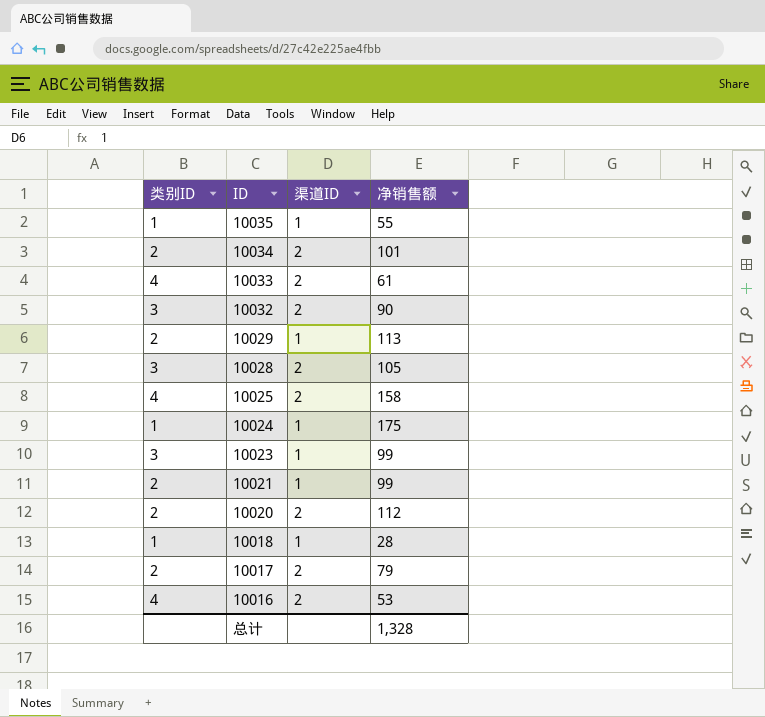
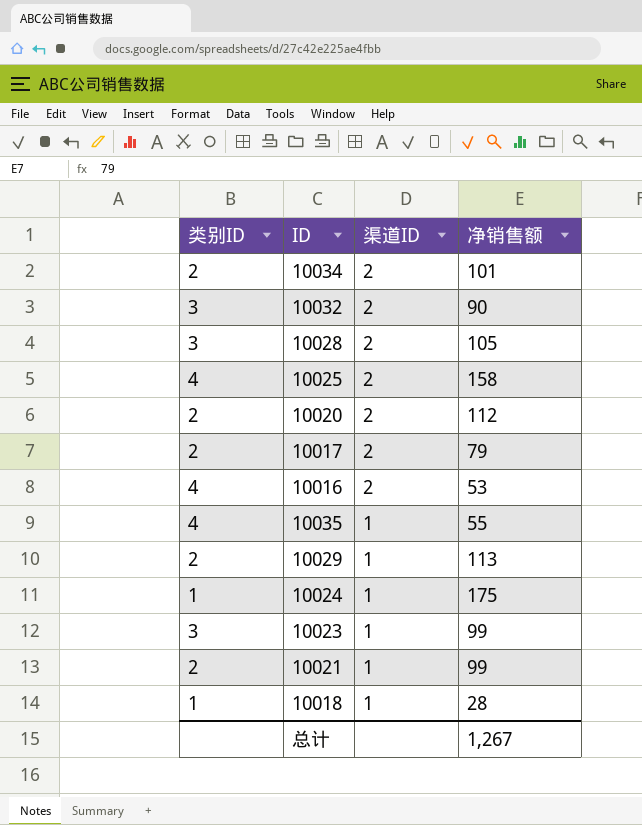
row order: ID descending -> 渠道ID descending
row 10033: 4 | 2 | 61 -> none
10035 | 类别ID: 1 -> 4
总计 | 净销售额: 1,328 -> 1,267

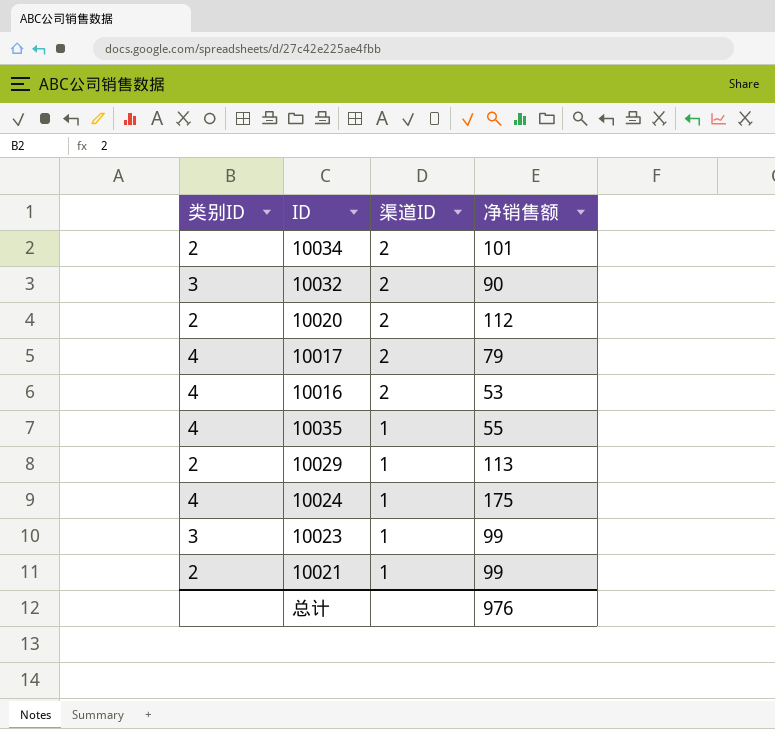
row 10028: 3 | 2 | 105 -> none
row 10025: 4 | 2 | 158 -> none
row 10018: 1 | 1 | 28 -> none
10017 | 类别ID: 2 -> 4
10024 | 类别ID: 1 -> 4
总计 | 净销售额: 1,267 -> 976

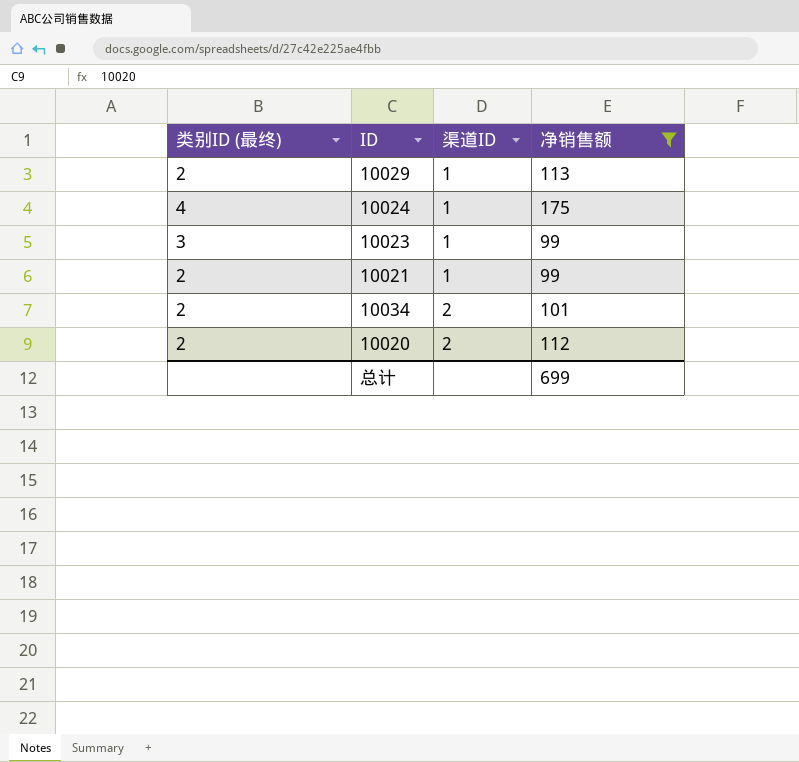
filter: none -> 净销售额 >= 99
row order: 渠道ID descending -> 渠道ID ascending
column name: 类别ID -> 类别ID (最终)
总计 | 净销售额: 976 -> 699

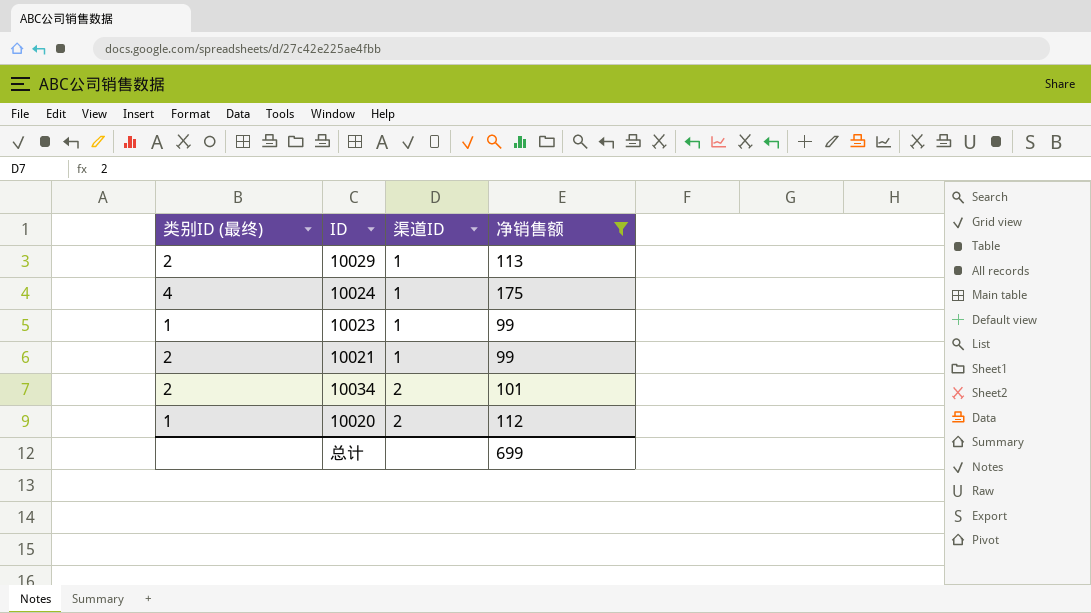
10023 | 类别ID (最终): 3 -> 1
10020 | 类别ID (最终): 2 -> 1

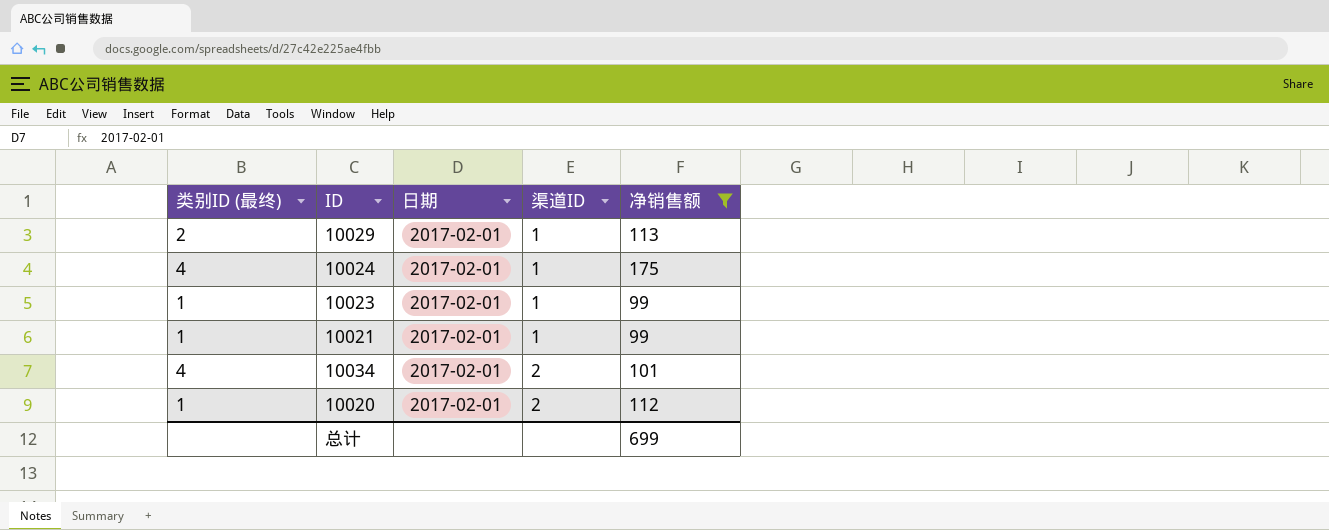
column 日期 | position: none -> 3
10021 | 类别ID (最终): 2 -> 1
10034 | 类别ID (最终): 2 -> 4

